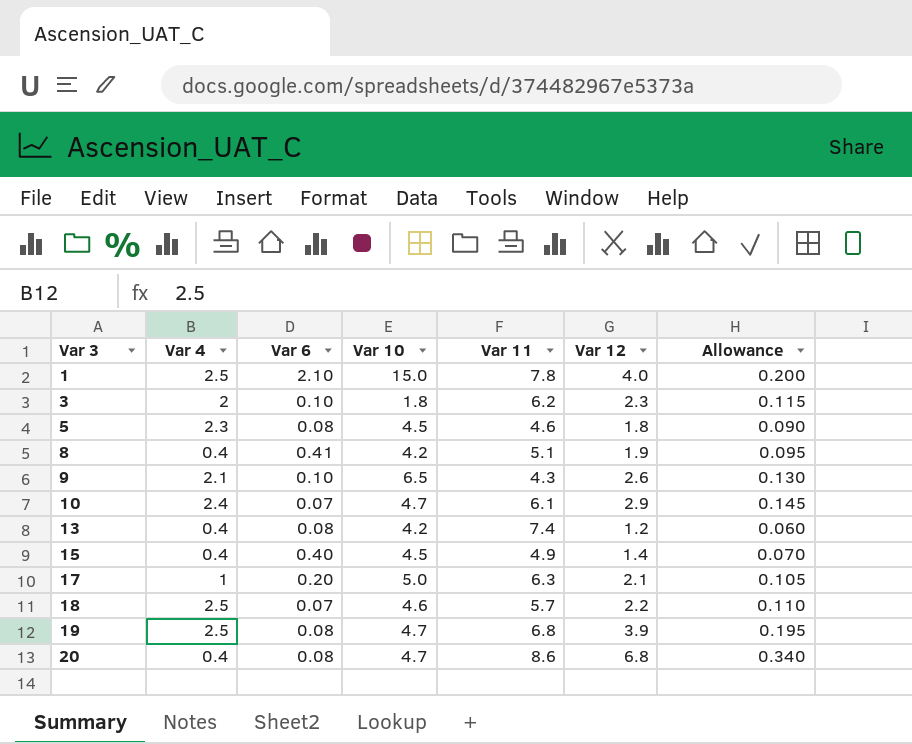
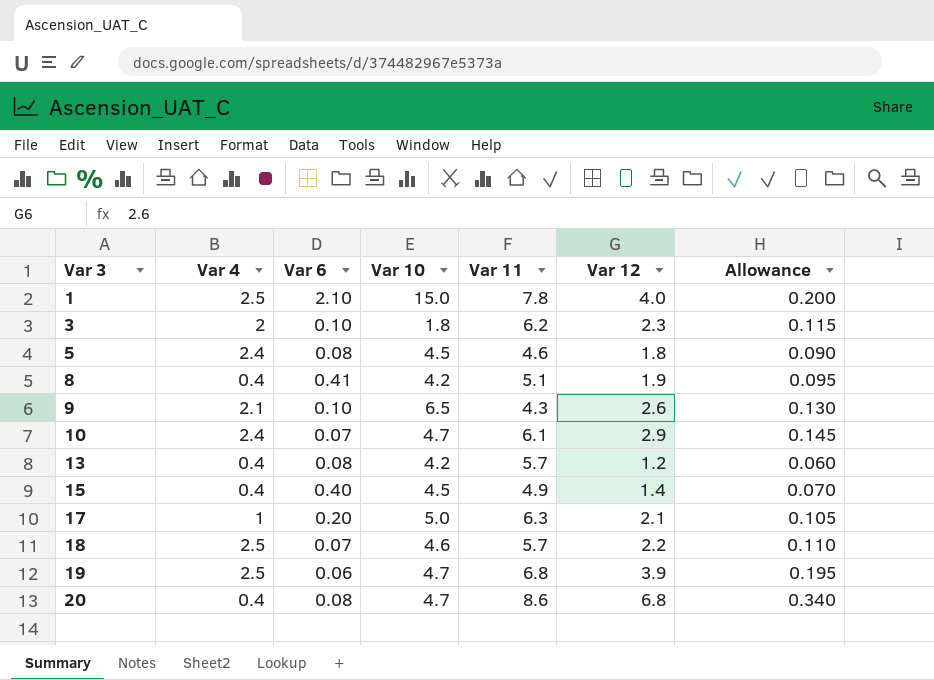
5 | Var 4: 2.3 -> 2.4
13 | Var 11: 7.4 -> 5.7
19 | Var 6: 0.08 -> 0.06

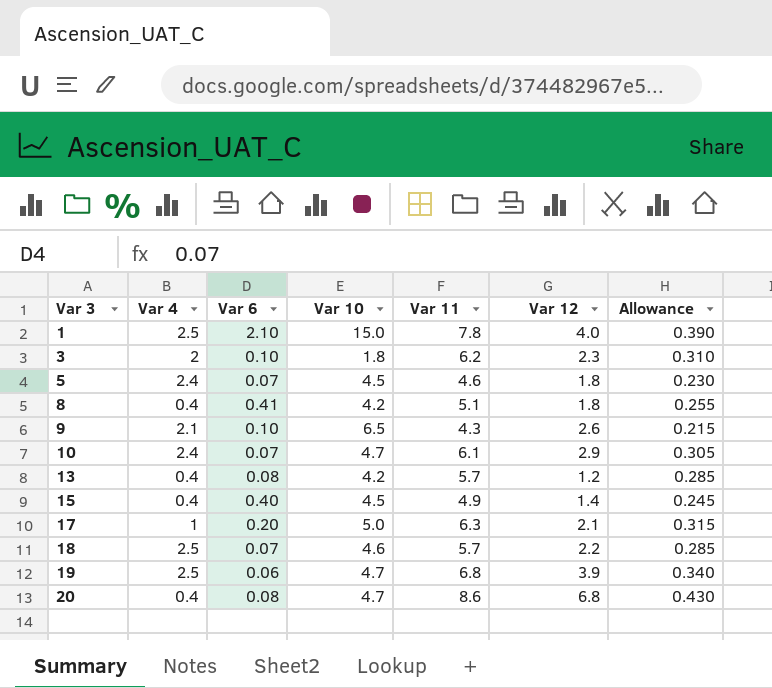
column Allowance | formula: [Var 12] * 0.05 -> [Var 11] * 0.05
5 | Var 6: 0.08 -> 0.07
8 | Var 12: 1.9 -> 1.8

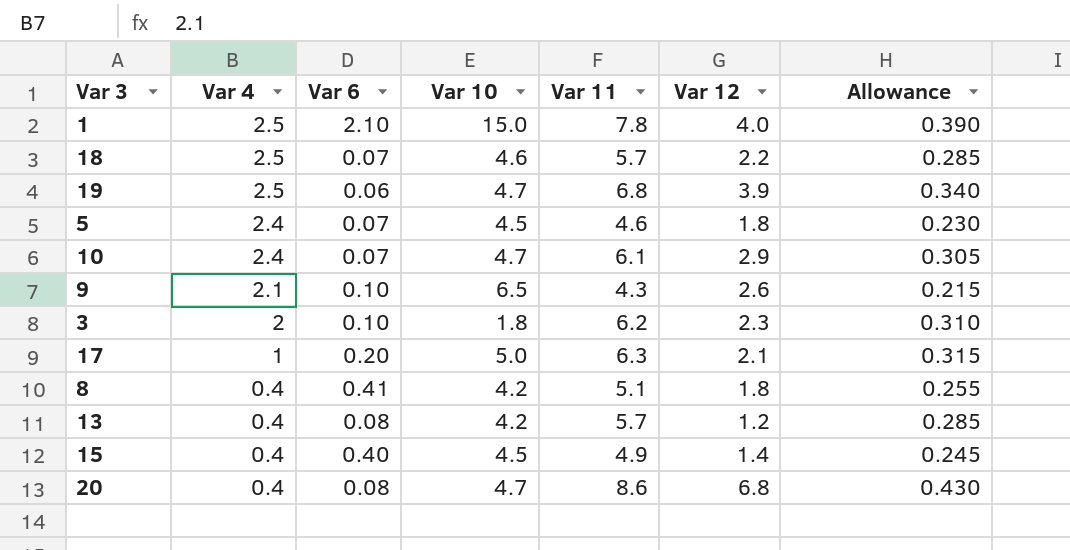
row order: Var 3 ascending -> Var 4 descending

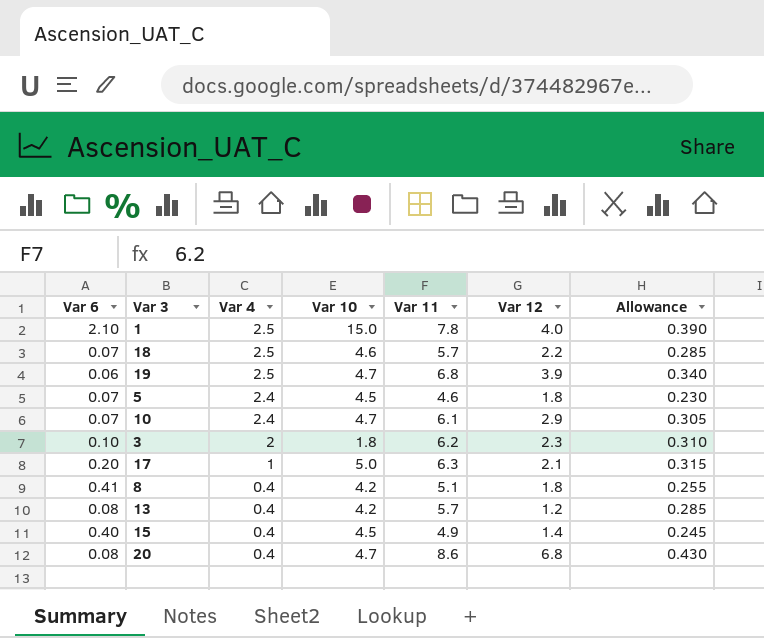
column Var 6 | position: 3 -> 1
row 9: 2.1 | 0.10 | 6.5 | 4.3 | 2.6 | 0.215 -> none

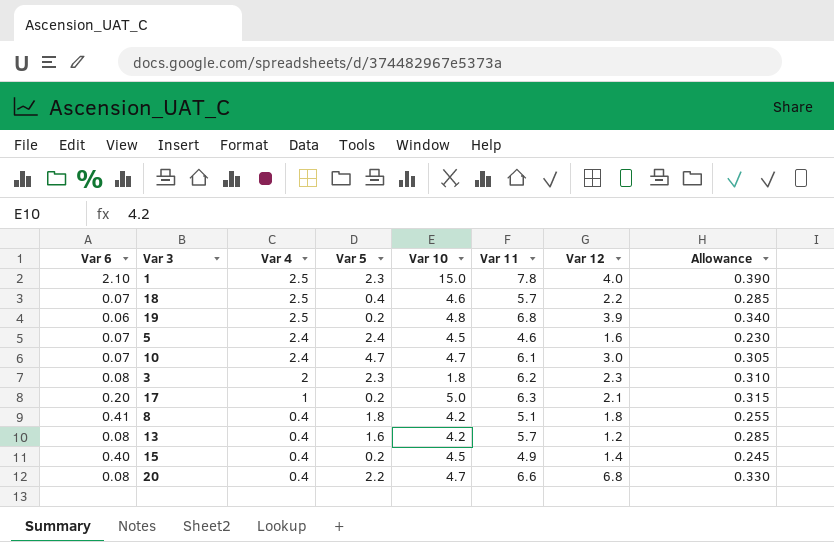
column Var 5 | position: none -> 4
19 | Var 10: 4.7 -> 4.8
5 | Var 12: 1.8 -> 1.6
10 | Var 12: 2.9 -> 3.0
3 | Var 6: 0.10 -> 0.08
20 | Var 11: 8.6 -> 6.6
20 | Allowance: 0.430 -> 0.330

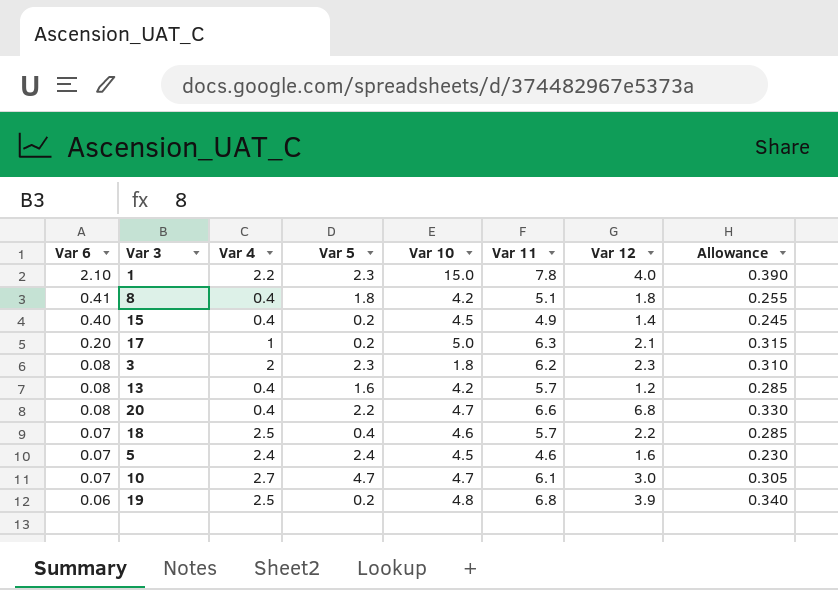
row order: Var 4 descending -> Var 6 descending
1 | Var 4: 2.5 -> 2.2
10 | Var 4: 2.4 -> 2.7

